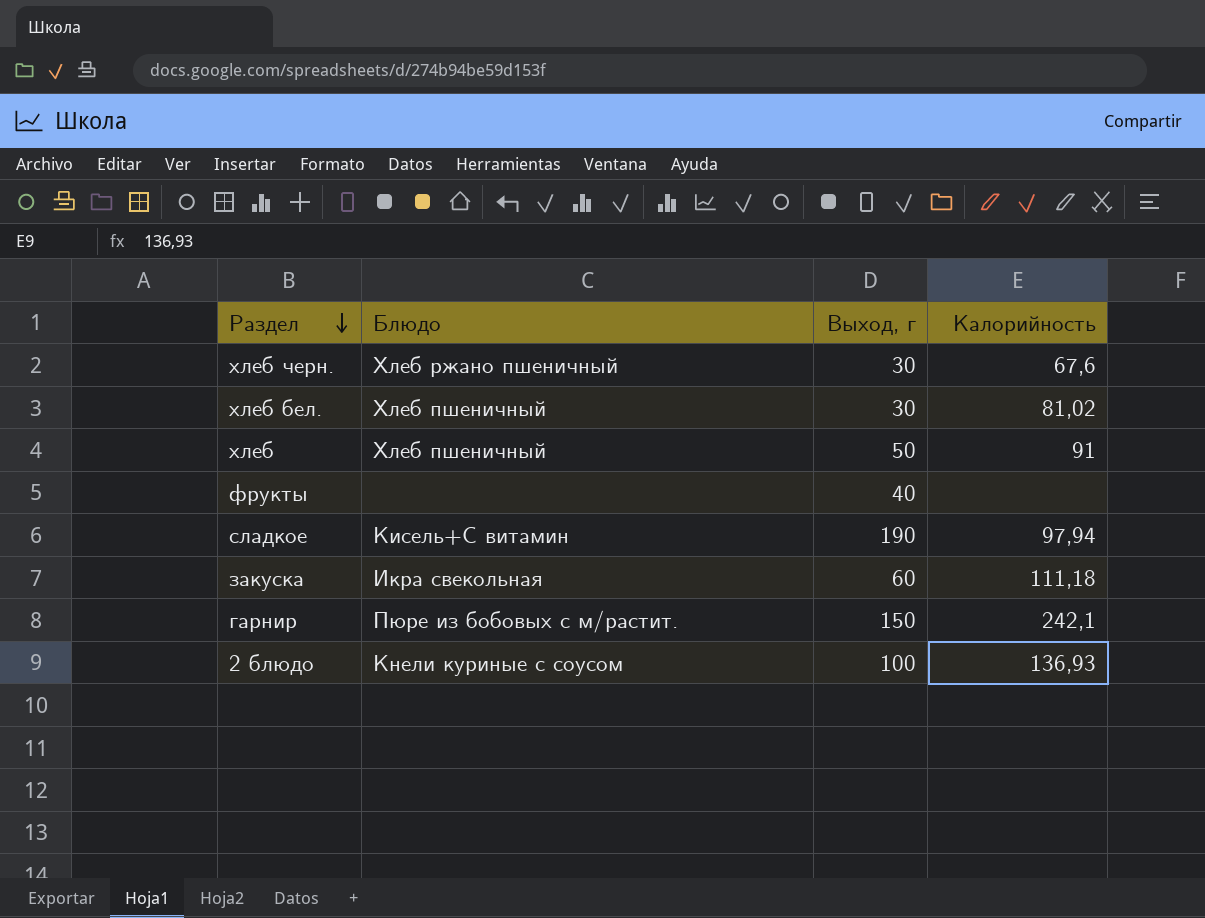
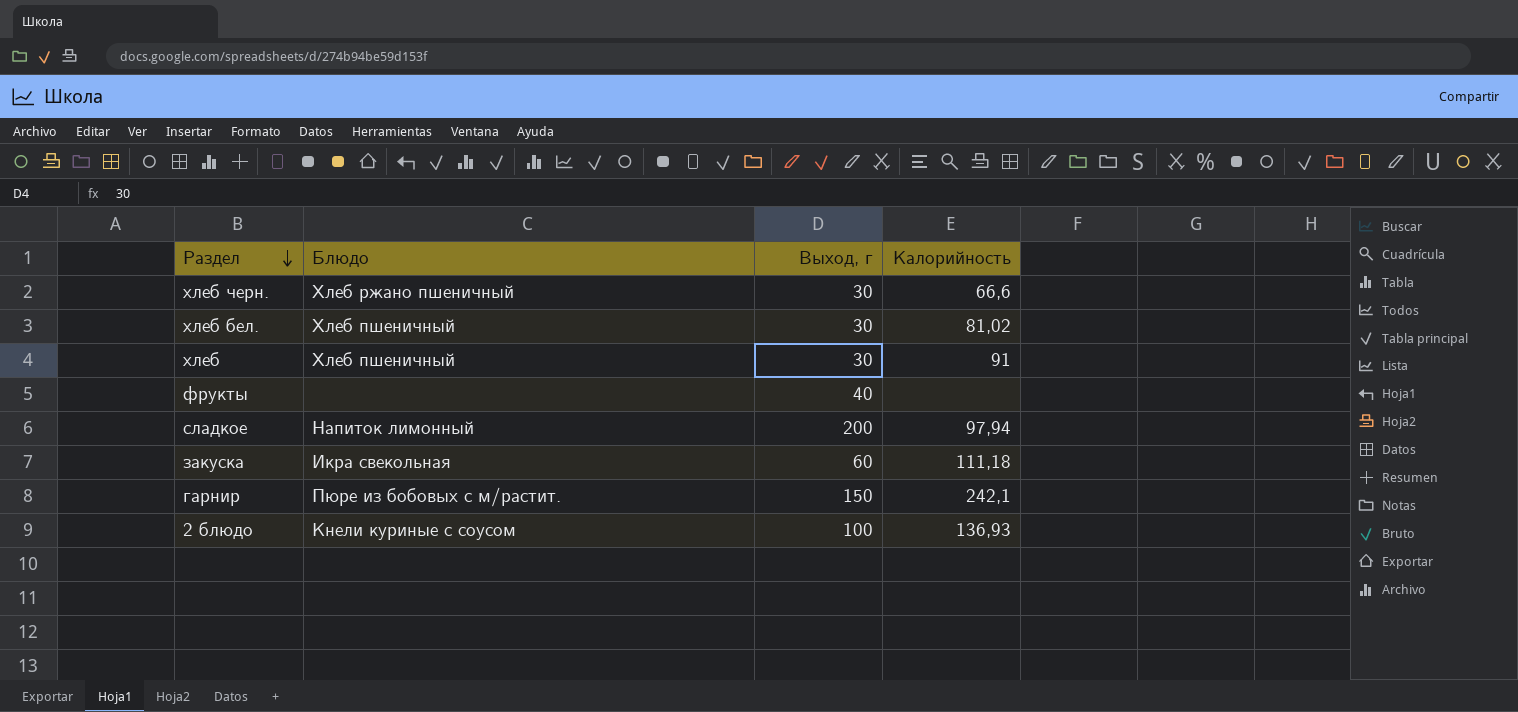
хлеб черн. | Калорийность: 67,6 -> 66,6
хлеб | Выход, г: 50 -> 30
сладкое | Блюдо: Кисель+С витамин -> Напиток лимонный
сладкое | Выход, г: 190 -> 200

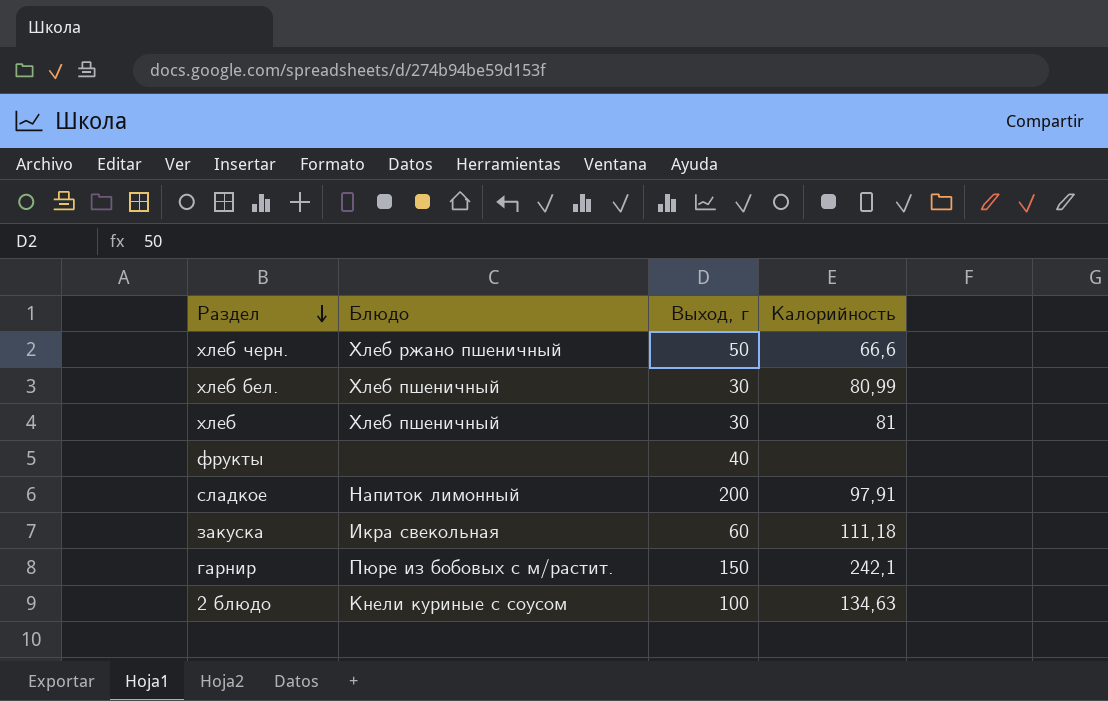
хлеб черн. | Выход, г: 30 -> 50
хлеб бел. | Калорийность: 81,02 -> 80,99
хлеб | Калорийность: 91 -> 81
сладкое | Калорийность: 97,94 -> 97,91
2 блюдо | Калорийность: 136,93 -> 134,63

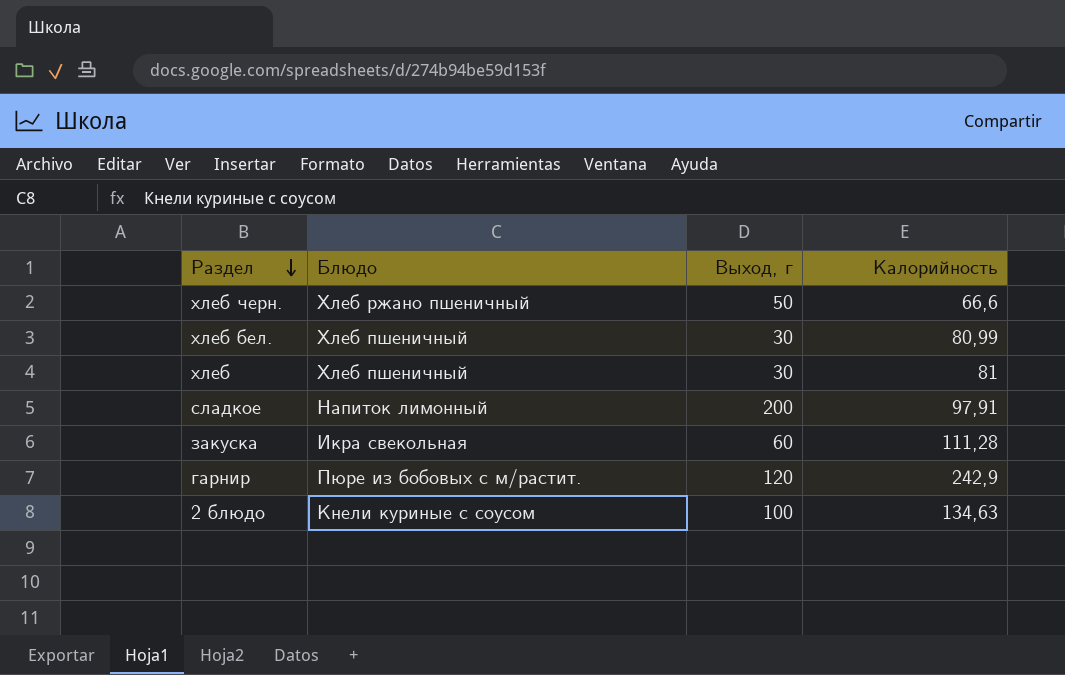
row фрукты: none | 40 | none -> none
закуска | Калорийность: 111,18 -> 111,28
гарнир | Выход, г: 150 -> 120
гарнир | Калорийность: 242,1 -> 242,9

